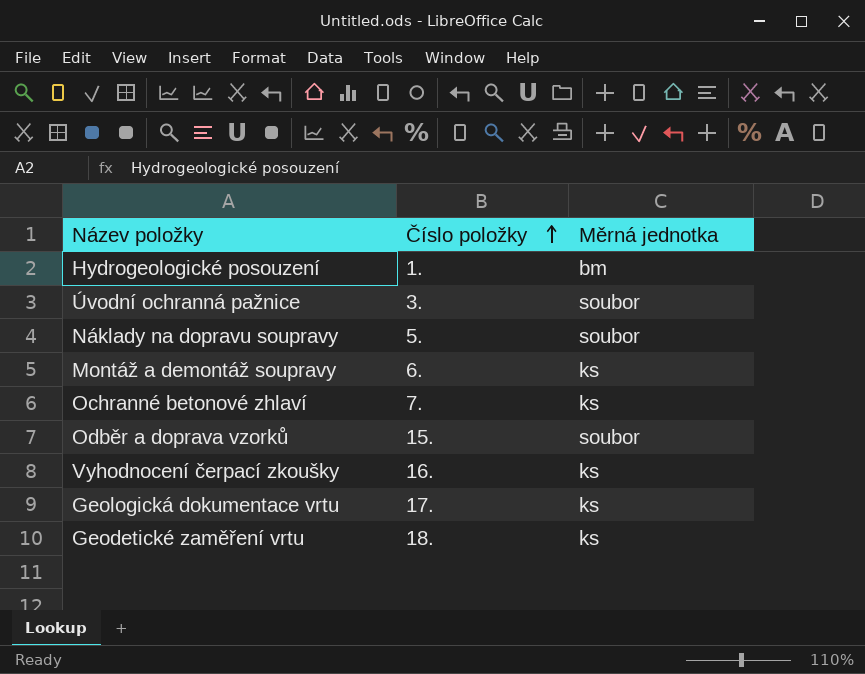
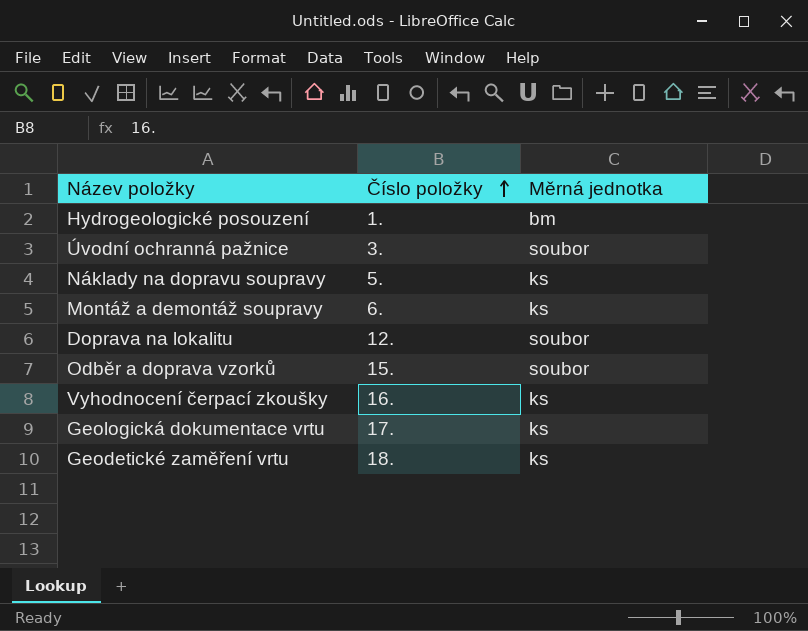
row Ochranné betonové zhlaví: 7. | ks -> none
Náklady na dopravu soupravy | Měrná jednotka: soubor -> ks
row Doprava na lokalitu: none -> 12. | soubor

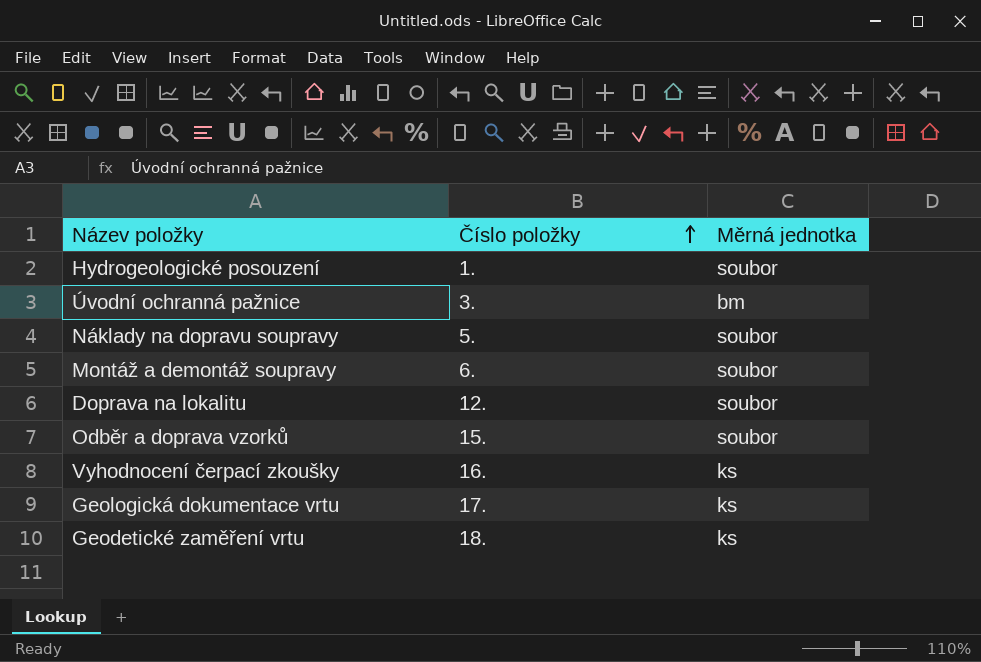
Hydrogeologické posouzení | Měrná jednotka: bm -> soubor
Úvodní ochranná pažnice | Měrná jednotka: soubor -> bm
Náklady na dopravu soupravy | Měrná jednotka: ks -> soubor
Montáž a demontáž soupravy | Měrná jednotka: ks -> soubor

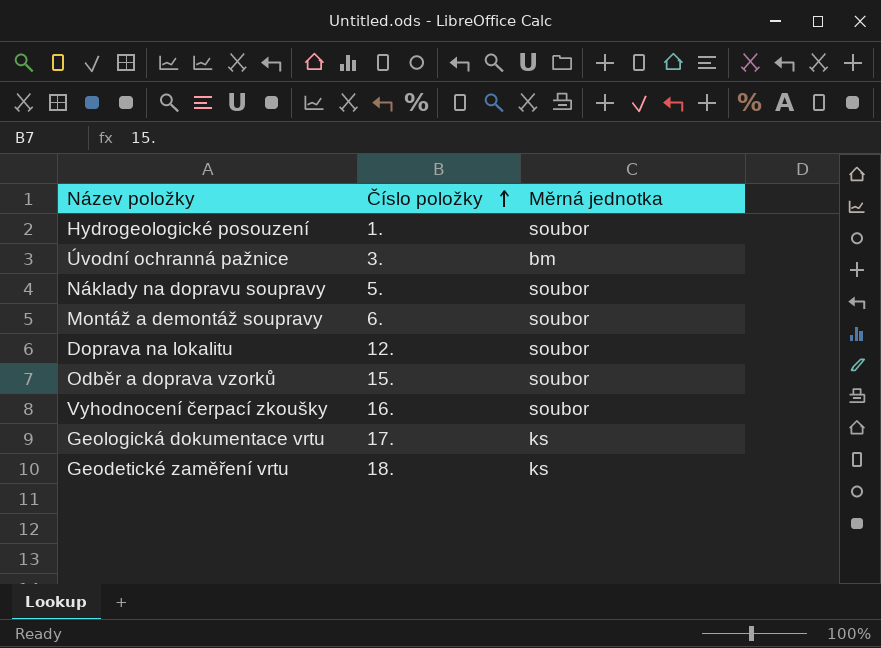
Vyhodnocení čerpací zkoušky | Měrná jednotka: ks -> soubor

